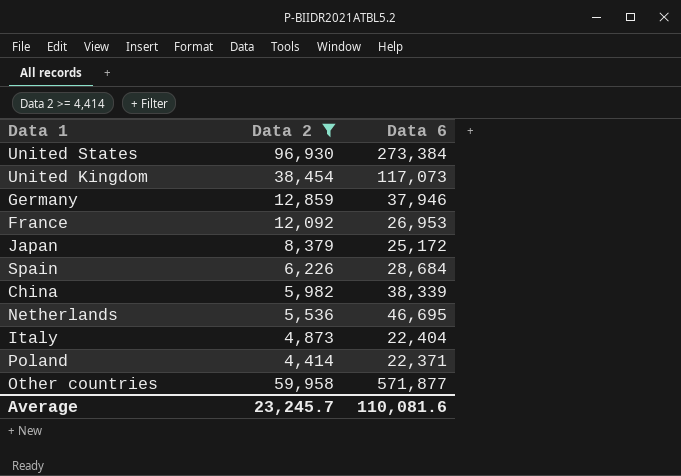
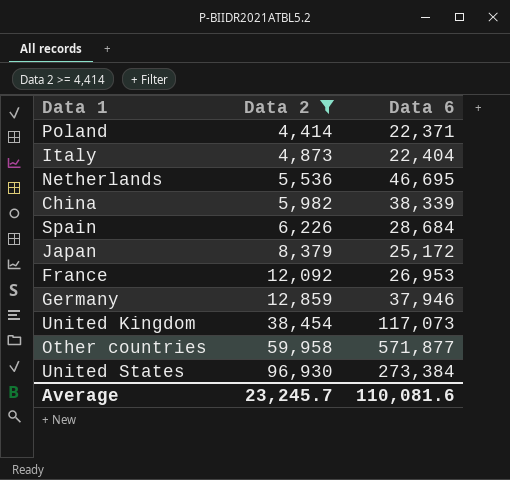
row order: none -> Data 2 ascending

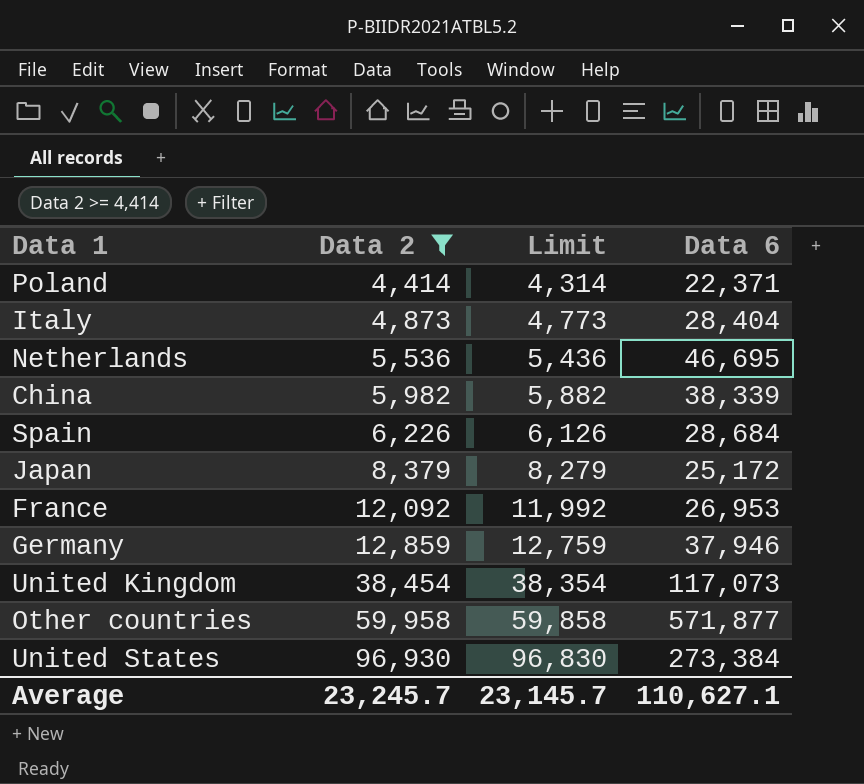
column Limit | formula: none -> [Data 2] - 100
Italy | Data 6: 22,404 -> 28,404
Average | Data 6: 110,081.6 -> 110,627.1

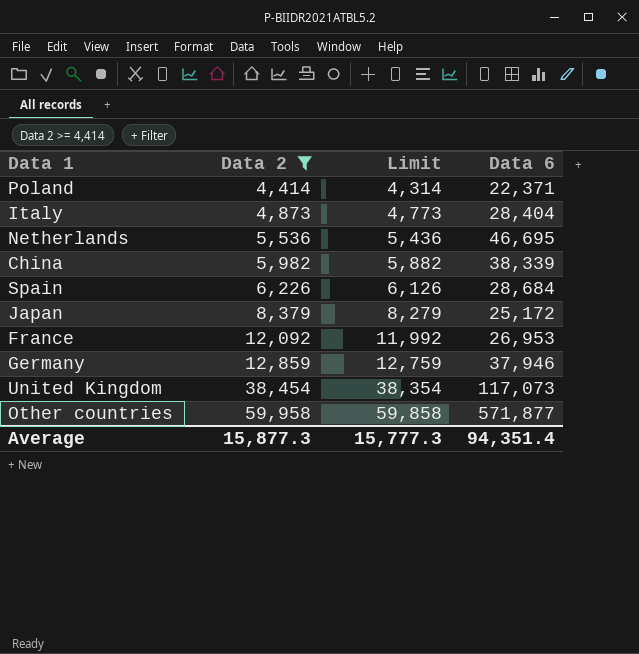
row United States: 96,930 | 96,830 | 273,384 -> none
Average | Data 2: 23,245.7 -> 15,877.3
Average | Limit: 23,145.7 -> 15,777.3
Average | Data 6: 110,627.1 -> 94,351.4

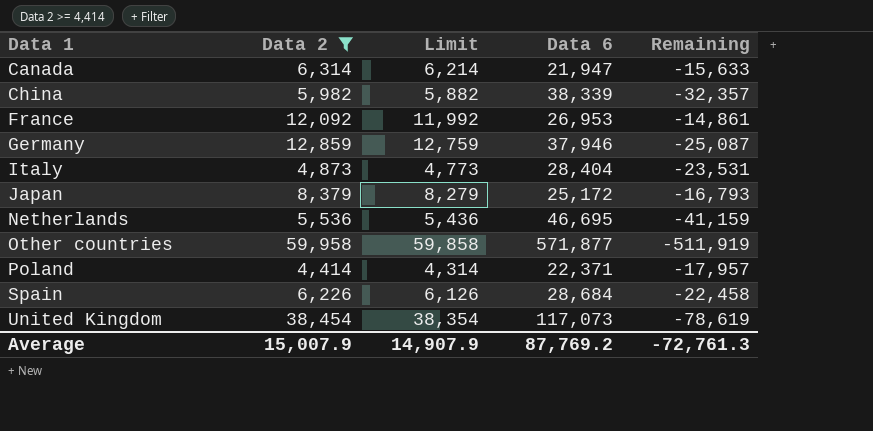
row order: Data 2 ascending -> Data 1 ascending
column Remaining | formula: none -> [Data 2] - [Data 6]
row Canada: none -> 6,314 | 6,214 | 21,947 | -15,633
Average | Data 2: 15,877.3 -> 15,007.9
Average | Limit: 15,777.3 -> 14,907.9
Average | Data 6: 94,351.4 -> 87,769.2

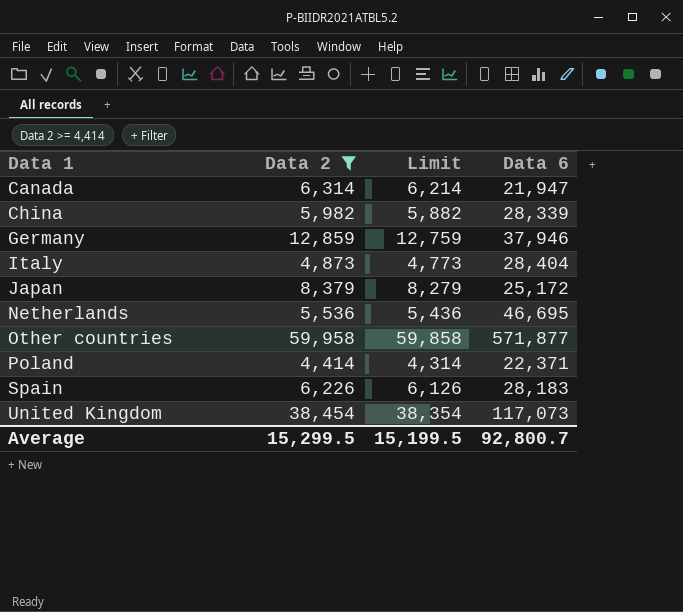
column Remaining | formula: [Data 2] - [Data 6] -> none
row France: 12,092 | 11,992 | 26,953 | -14,861 -> none
China | Data 6: 38,339 -> 28,339
Spain | Data 6: 28,684 -> 28,183
Average | Data 2: 15,007.9 -> 15,299.5
Average | Limit: 14,907.9 -> 15,199.5
Average | Data 6: 87,769.2 -> 92,800.7

